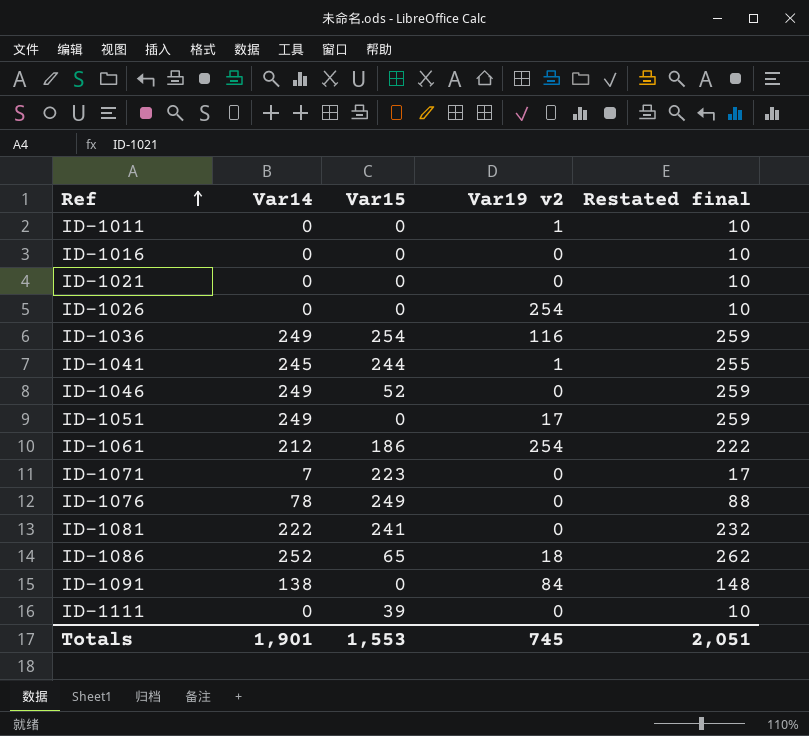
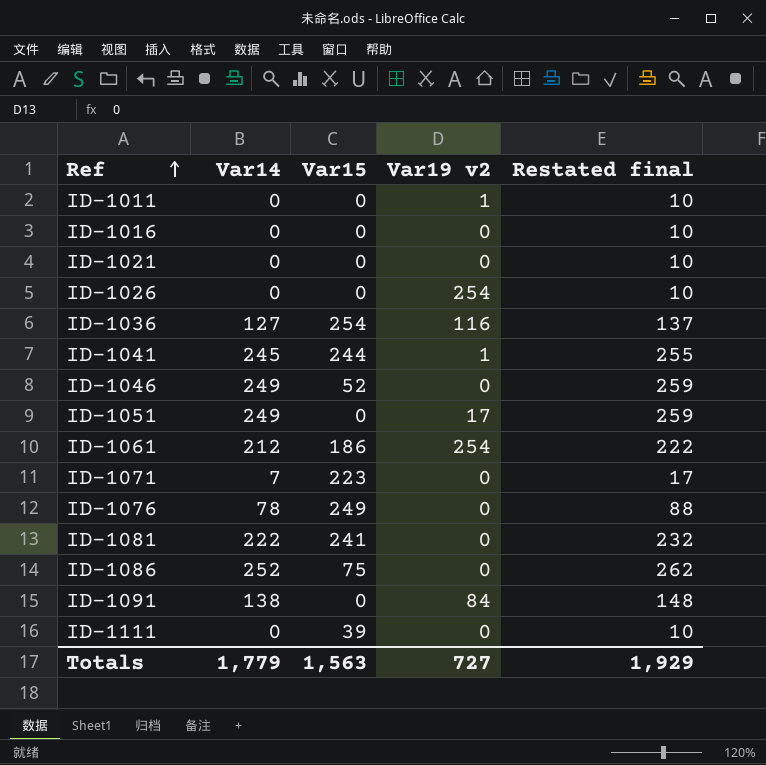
ID-1036 | Var14: 249 -> 127
ID-1036 | Restated final: 259 -> 137
ID-1086 | Var15: 65 -> 75
ID-1086 | Var19 v2: 18 -> 0
Totals | Var14: 1,901 -> 1,779
Totals | Var15: 1,553 -> 1,563
Totals | Var19 v2: 745 -> 727
Totals | Restated final: 2,051 -> 1,929

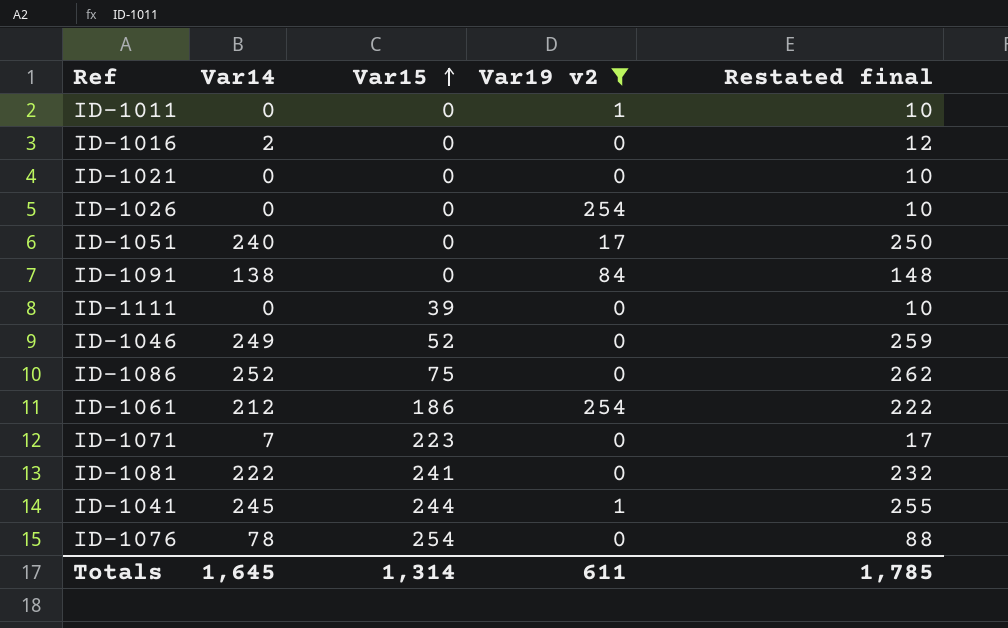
filter: none -> Var19 v2 != 116
row order: Ref ascending -> Var15 ascending
ID-1016 | Var14: 0 -> 2
ID-1016 | Restated final: 10 -> 12
ID-1051 | Var14: 249 -> 240
ID-1051 | Restated final: 259 -> 250
ID-1076 | Var15: 249 -> 254
Totals | Var14: 1,779 -> 1,645
Totals | Var15: 1,563 -> 1,314
Totals | Var19 v2: 727 -> 611
Totals | Restated final: 1,929 -> 1,785

